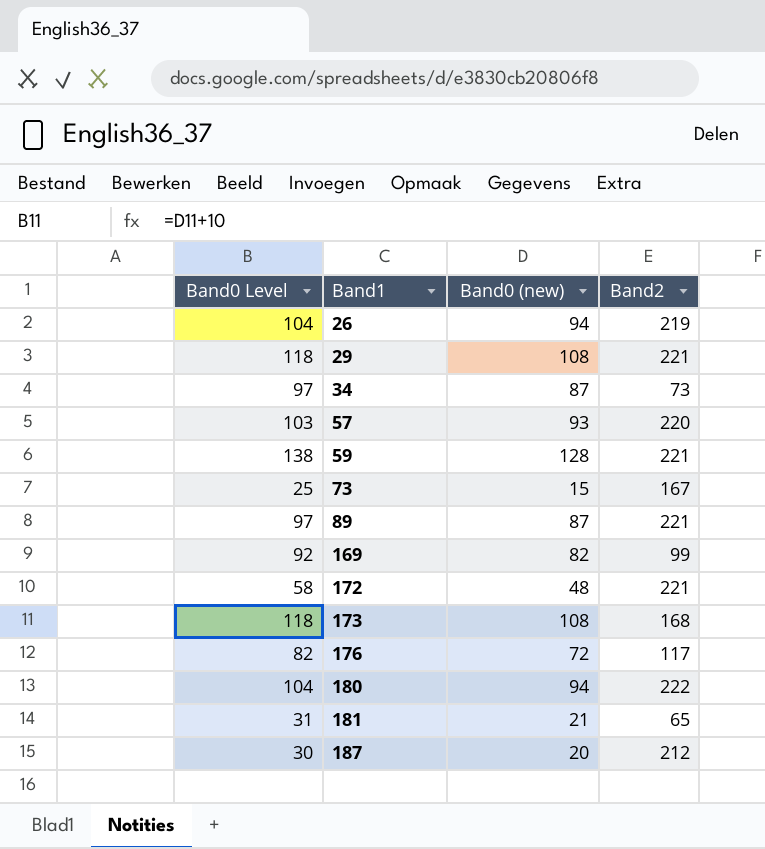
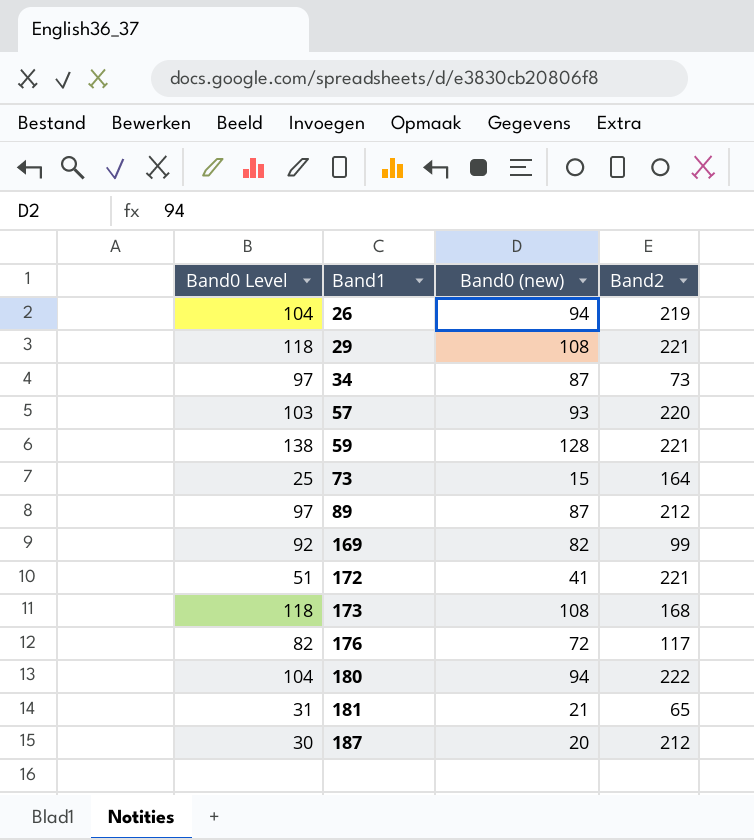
73 | Band2: 167 -> 164
89 | Band2: 221 -> 212
172 | Band0 Level: 58 -> 51
172 | Band0 (new): 48 -> 41

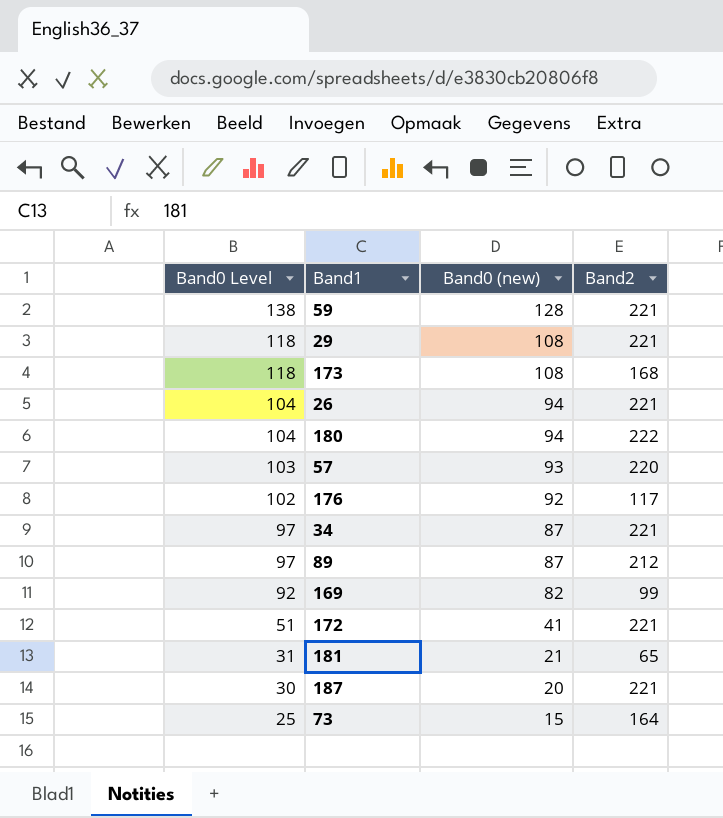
row order: Band1 ascending -> Band0 Level descending
26 | Band2: 219 -> 221
176 | Band0 Level: 82 -> 102
176 | Band0 (new): 72 -> 92
34 | Band2: 73 -> 221
187 | Band2: 212 -> 221

